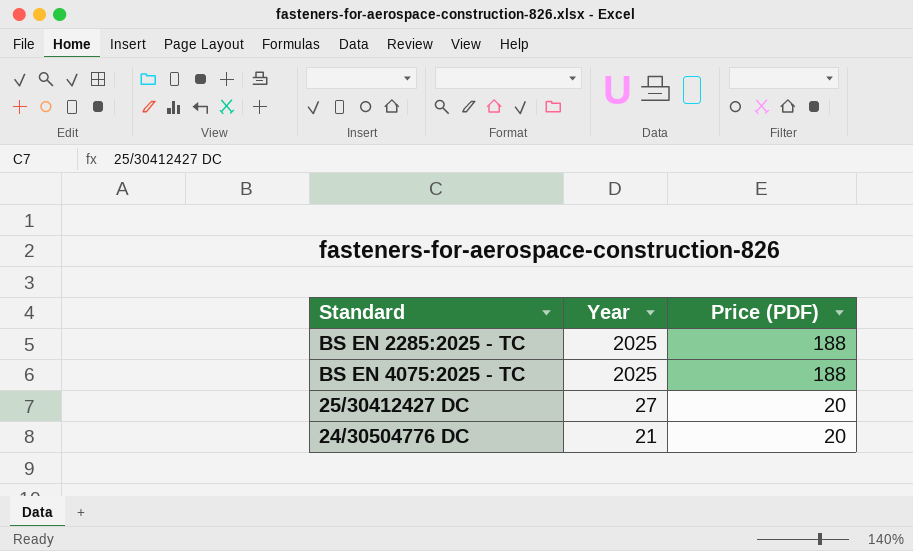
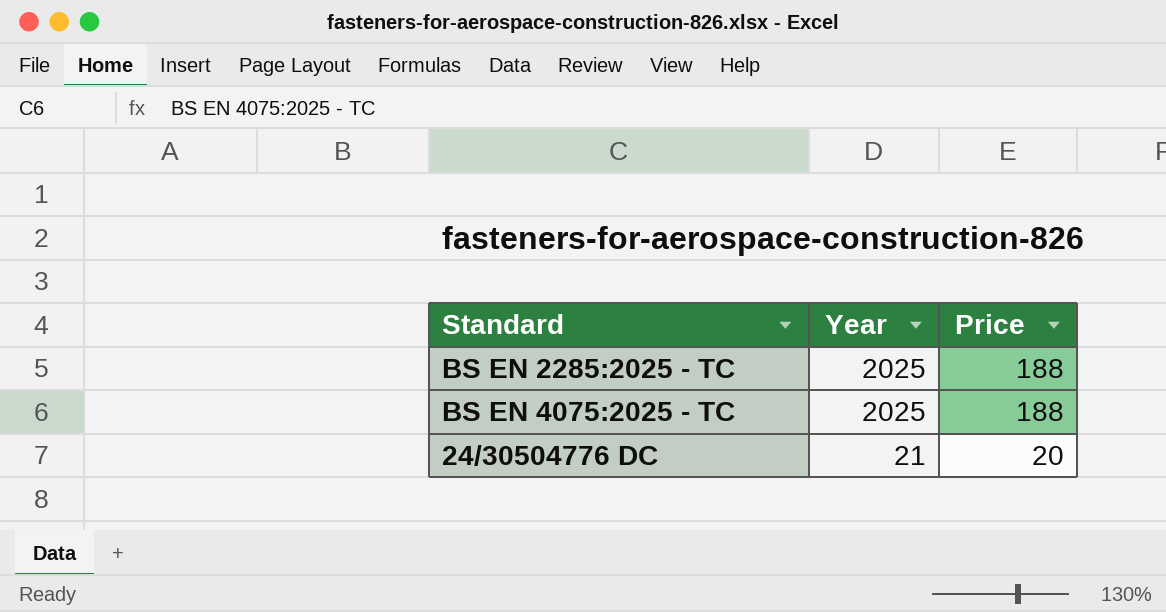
column name: Price (PDF) -> Price
row 25/30412427 DC: 27 | 20 -> none

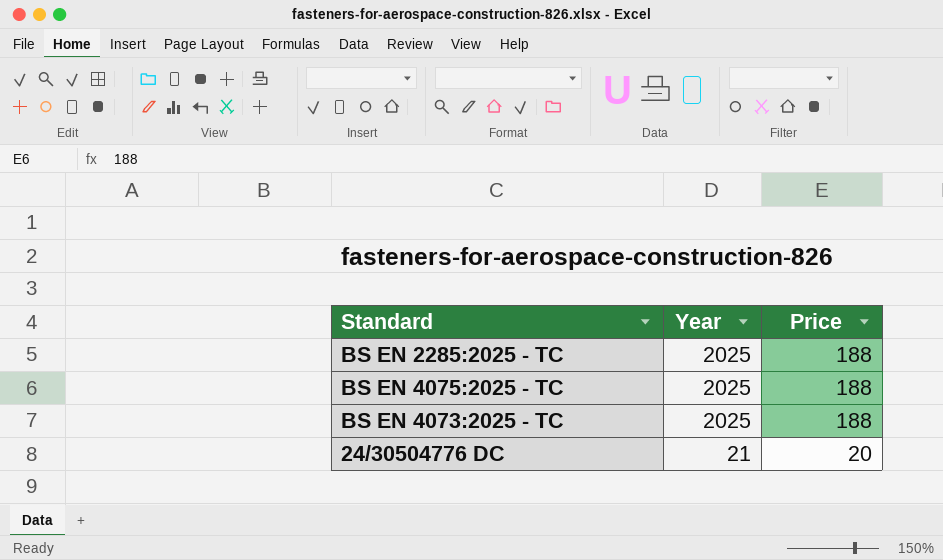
row BS EN 4073:2025 - TC: none -> 2025 | 188

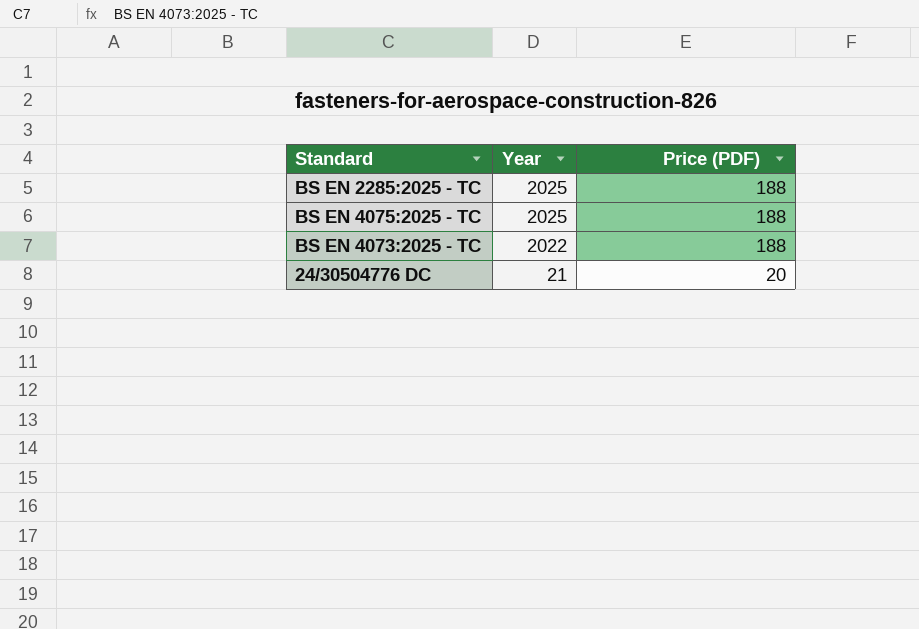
column name: Price -> Price (PDF)
BS EN 4073:2025 - TC | Year: 2025 -> 2022

